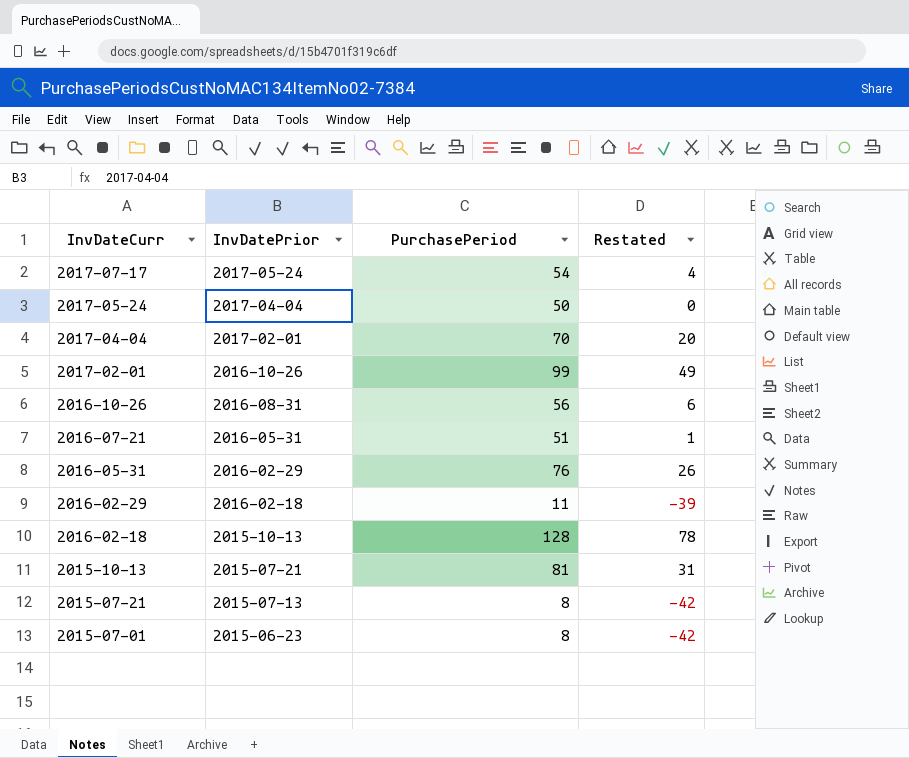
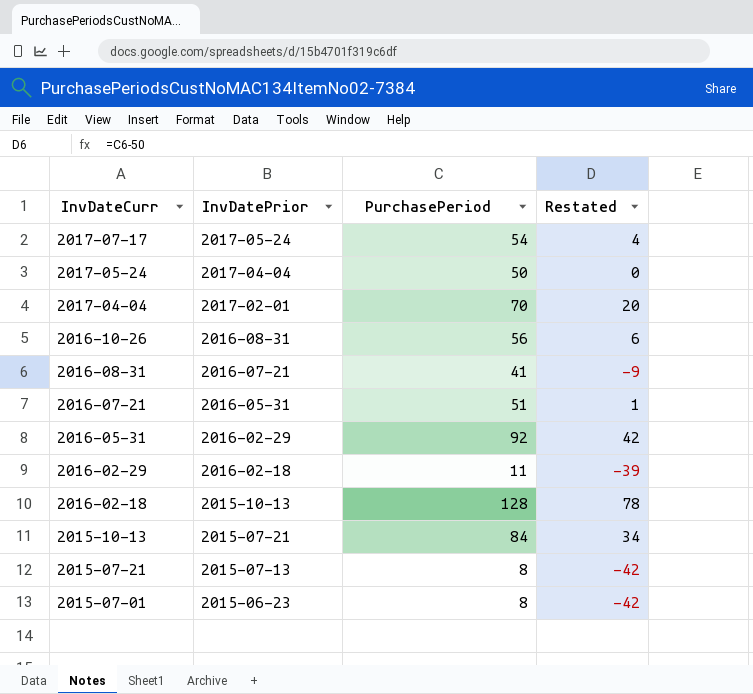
row 2017-02-01: 2016-10-26 | 99 | 49 -> none
row 2016-08-31: none -> 2016-07-21 | 41 | -9
2016-05-31 | PurchasePeriod: 76 -> 92
2016-05-31 | Restated: 26 -> 42
2015-10-13 | PurchasePeriod: 81 -> 84
2015-10-13 | Restated: 31 -> 34

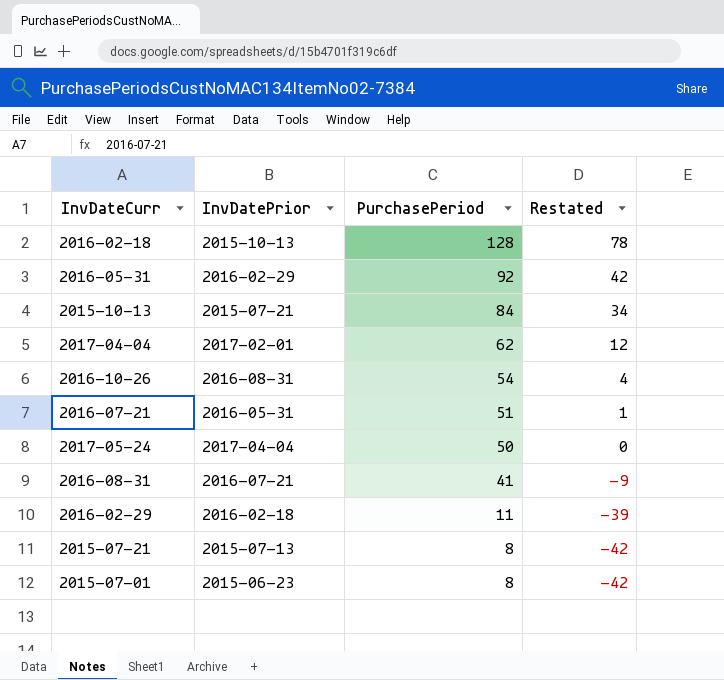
row order: InvDateCurr descending -> PurchasePeriod descending
row 2017-07-17: 2017-05-24 | 54 | 4 -> none
2017-04-04 | PurchasePeriod: 70 -> 62
2017-04-04 | Restated: 20 -> 12
2016-10-26 | PurchasePeriod: 56 -> 54
2016-10-26 | Restated: 6 -> 4

